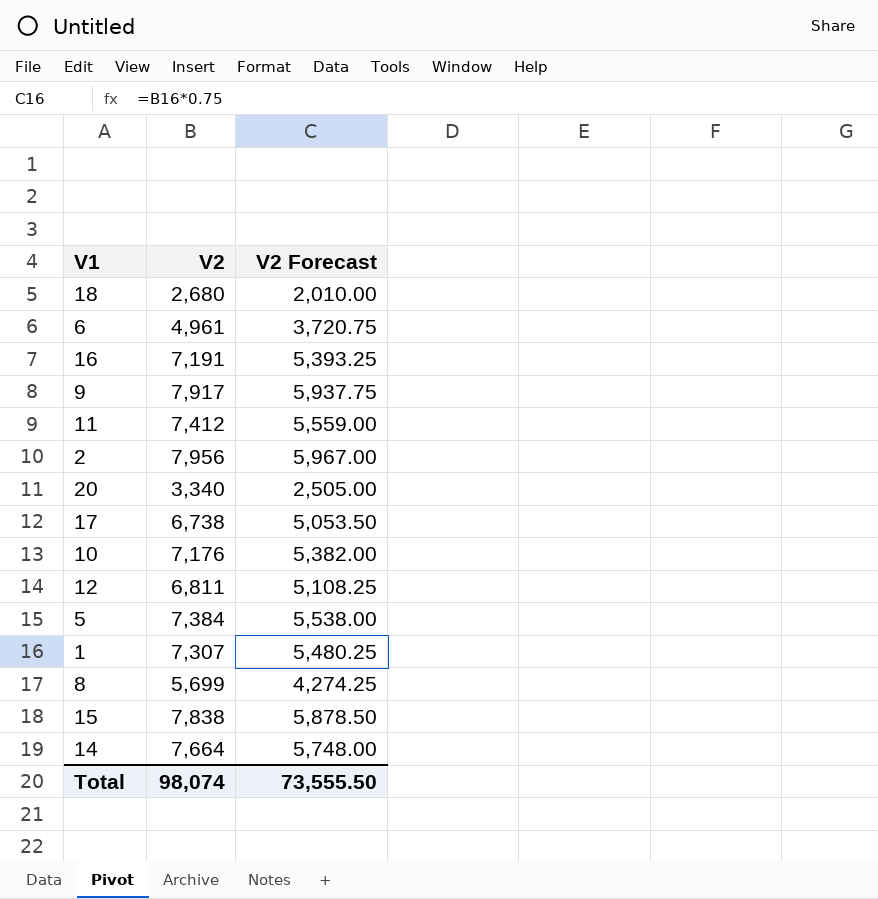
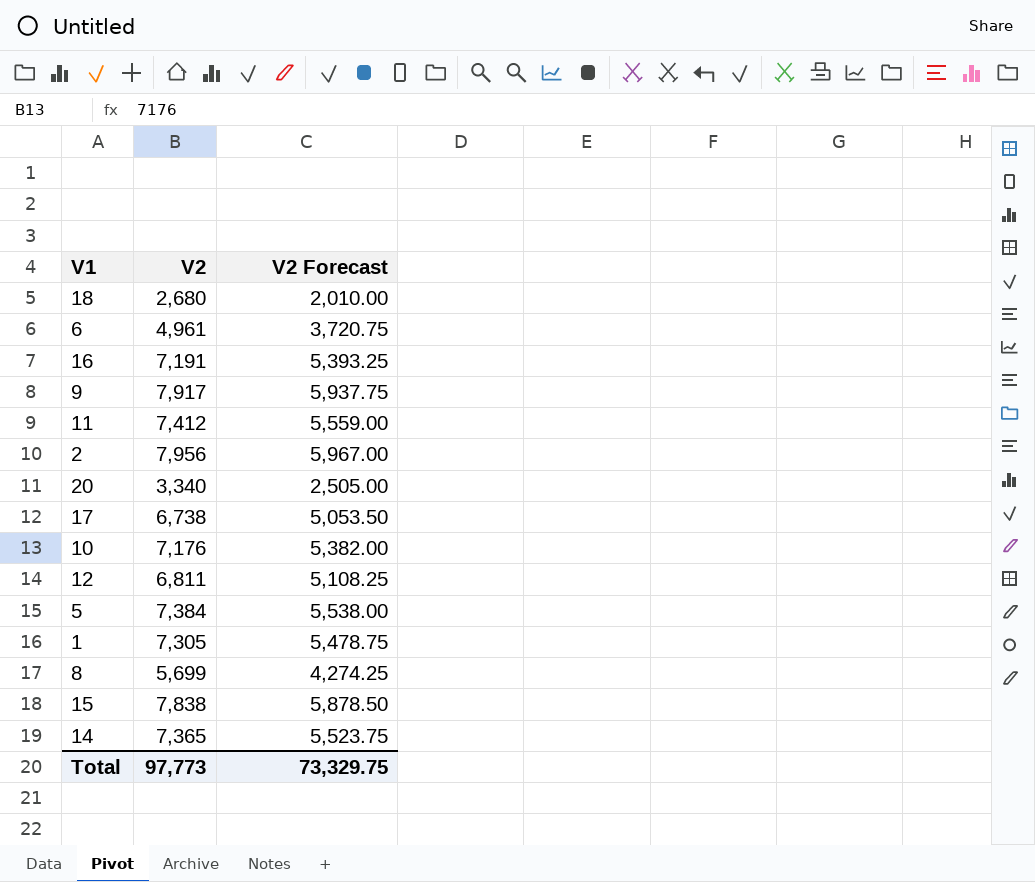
1 | V2: 7,307 -> 7,305
1 | V2 Forecast: 5,480.25 -> 5,478.75
14 | V2: 7,664 -> 7,365
14 | V2 Forecast: 5,748.00 -> 5,523.75
Total | V2: 98,074 -> 97,773
Total | V2 Forecast: 73,555.50 -> 73,329.75

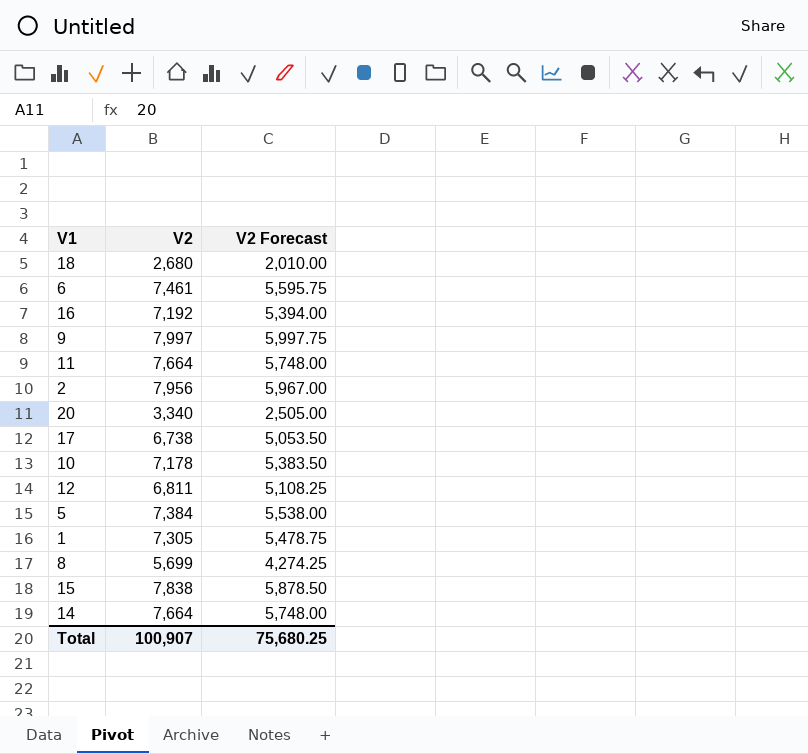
6 | V2: 4,961 -> 7,461
6 | V2 Forecast: 3,720.75 -> 5,595.75
16 | V2: 7,191 -> 7,192
16 | V2 Forecast: 5,393.25 -> 5,394.00
9 | V2: 7,917 -> 7,997
9 | V2 Forecast: 5,937.75 -> 5,997.75
11 | V2: 7,412 -> 7,664
11 | V2 Forecast: 5,559.00 -> 5,748.00
10 | V2: 7,176 -> 7,178
10 | V2 Forecast: 5,382.00 -> 5,383.50
14 | V2: 7,365 -> 7,664
14 | V2 Forecast: 5,523.75 -> 5,748.00
Total | V2: 97,773 -> 100,907
Total | V2 Forecast: 73,329.75 -> 75,680.25

